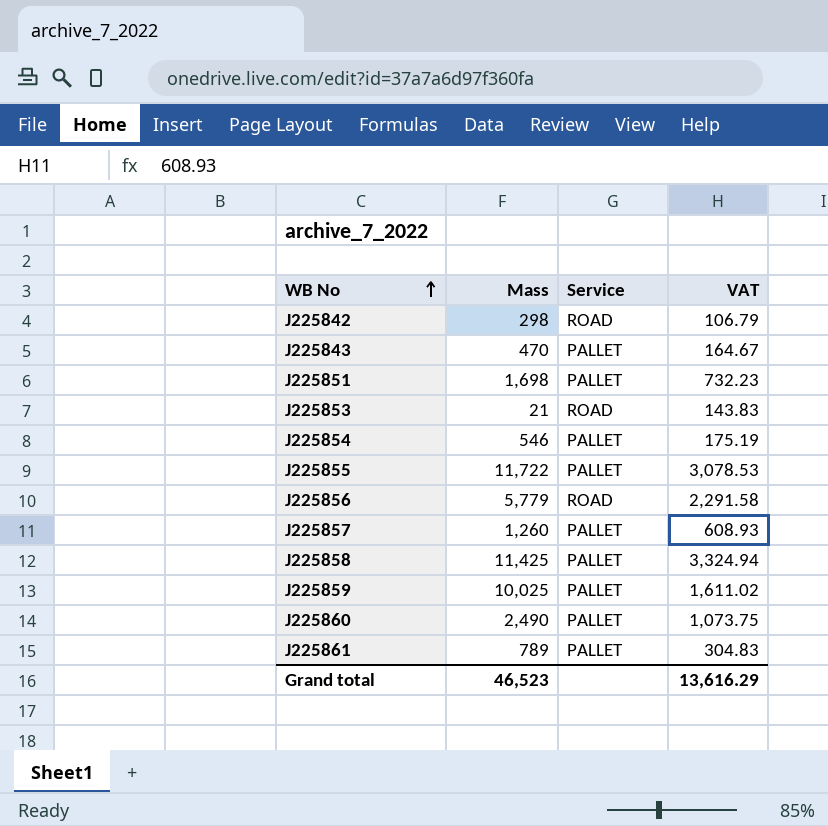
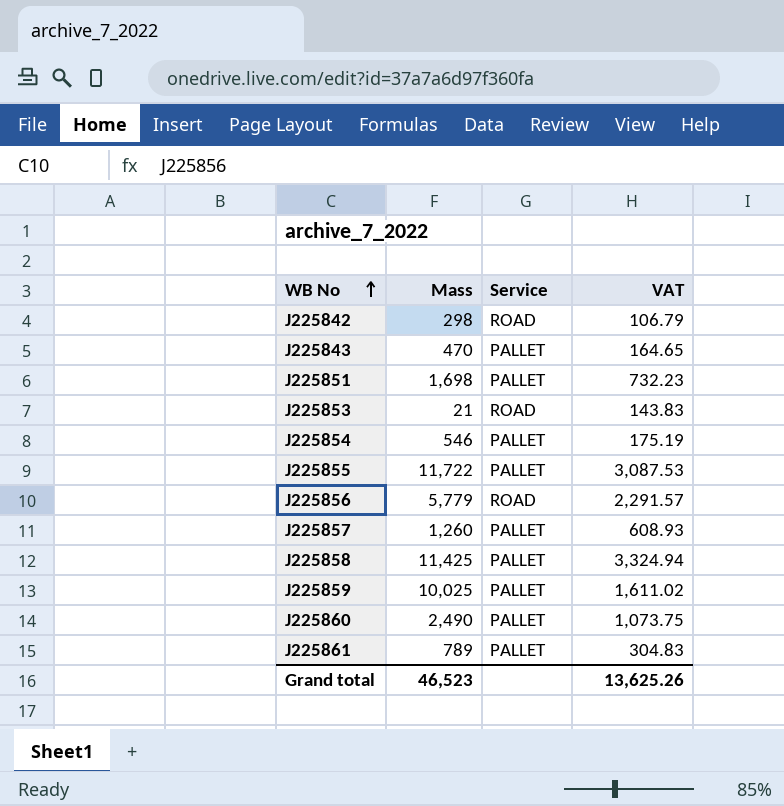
J225843 | VAT: 164.67 -> 164.65
J225855 | VAT: 3,078.53 -> 3,087.53
J225856 | VAT: 2,291.58 -> 2,291.57
Grand total | VAT: 13,616.29 -> 13,625.26

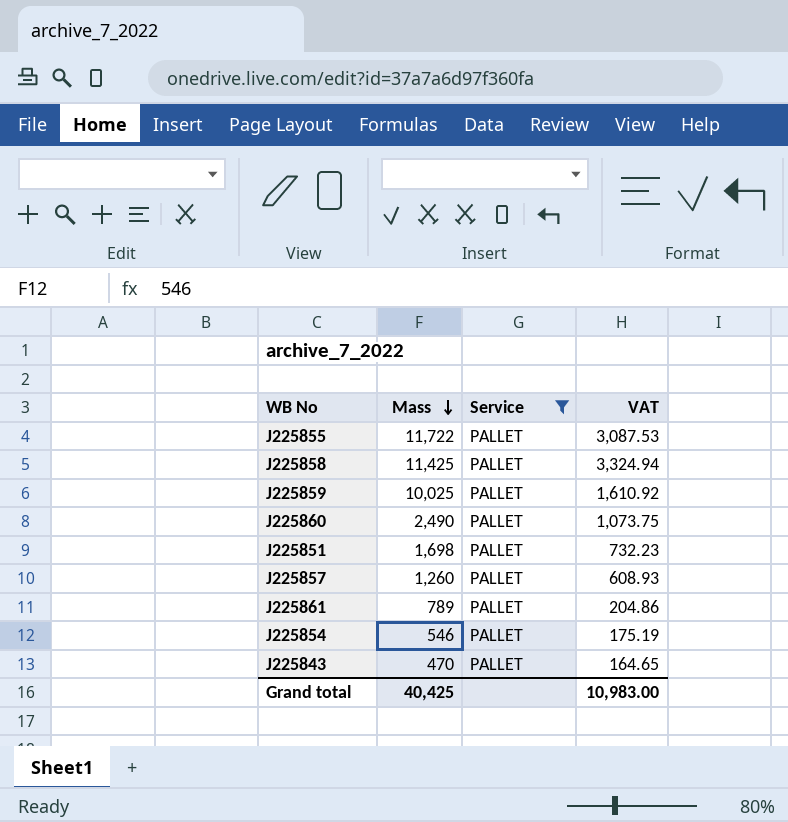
filter: none -> Service = PALLET
row order: WB No ascending -> Mass descending
J225859 | VAT: 1,611.02 -> 1,610.92
J225861 | VAT: 304.83 -> 204.86
Grand total | Mass: 46,523 -> 40,425
Grand total | VAT: 13,625.26 -> 10,983.00

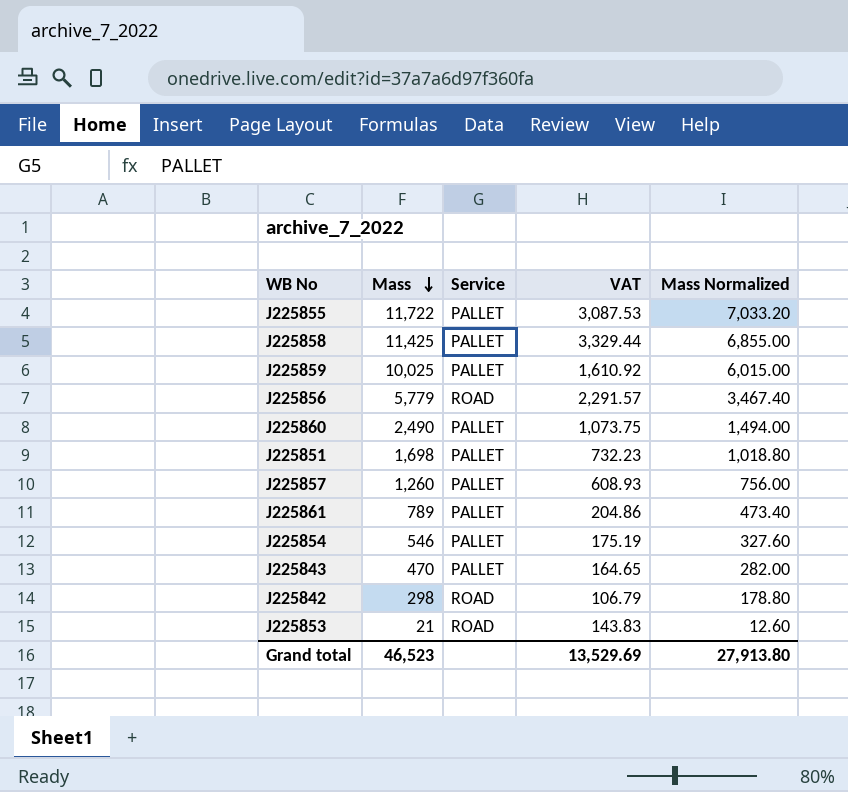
filter: Service = PALLET -> none
column Mass Normalized | formula: none -> [Mass] * 0.6
J225858 | VAT: 3,324.94 -> 3,329.44
Grand total | Mass: 40,425 -> 46,523
Grand total | VAT: 10,983.00 -> 13,529.69

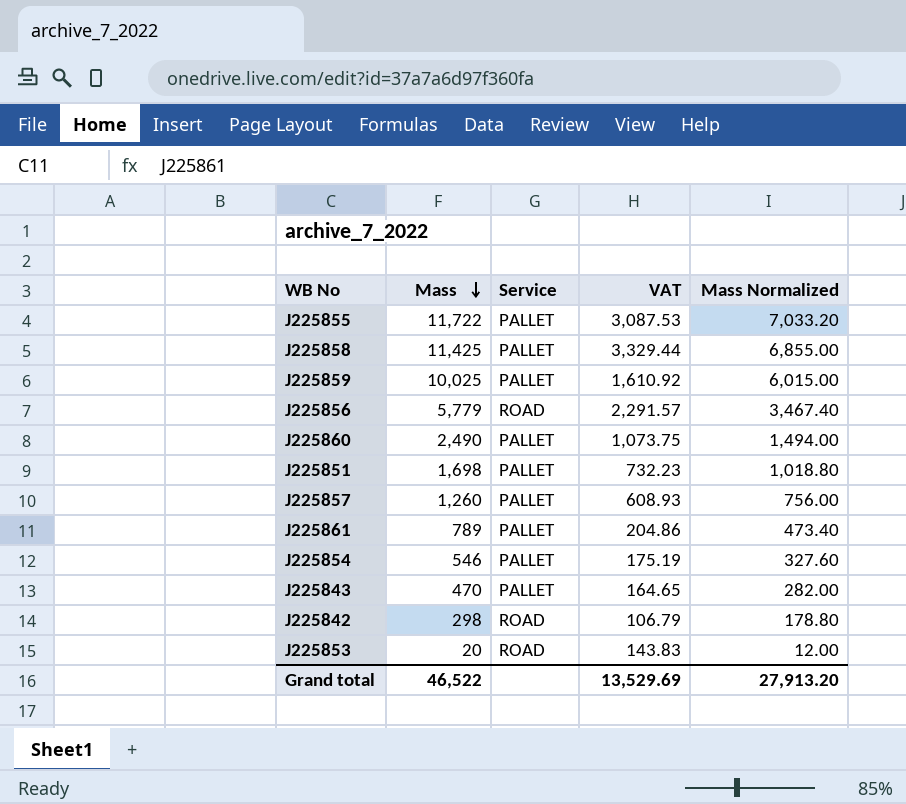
J225853 | Mass: 21 -> 20
J225853 | Mass Normalized: 12.60 -> 12.00
Grand total | Mass: 46,523 -> 46,522
Grand total | Mass Normalized: 27,913.80 -> 27,913.20

